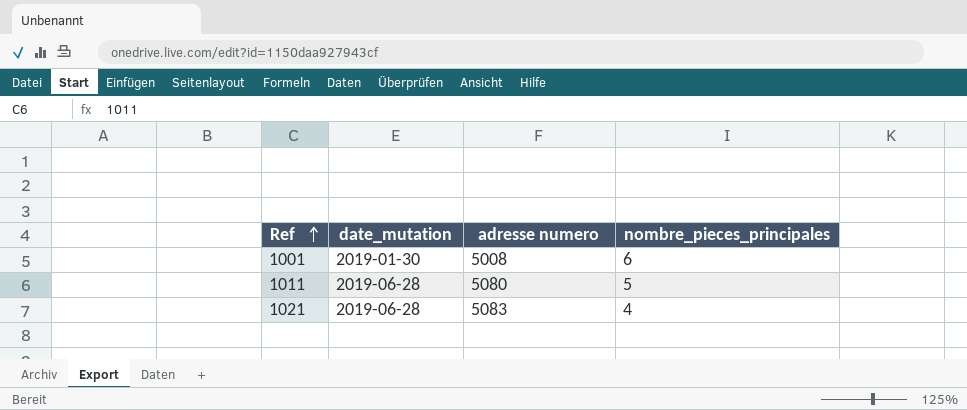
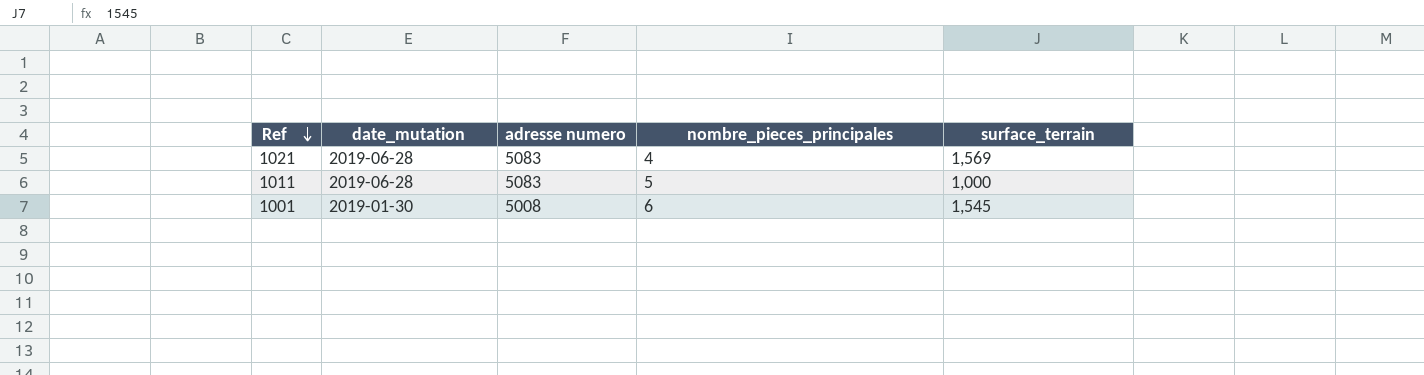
row order: Ref ascending -> Ref descending
column surface_terrain | position: none -> 5
1011 | adresse numero: 5080 -> 5083

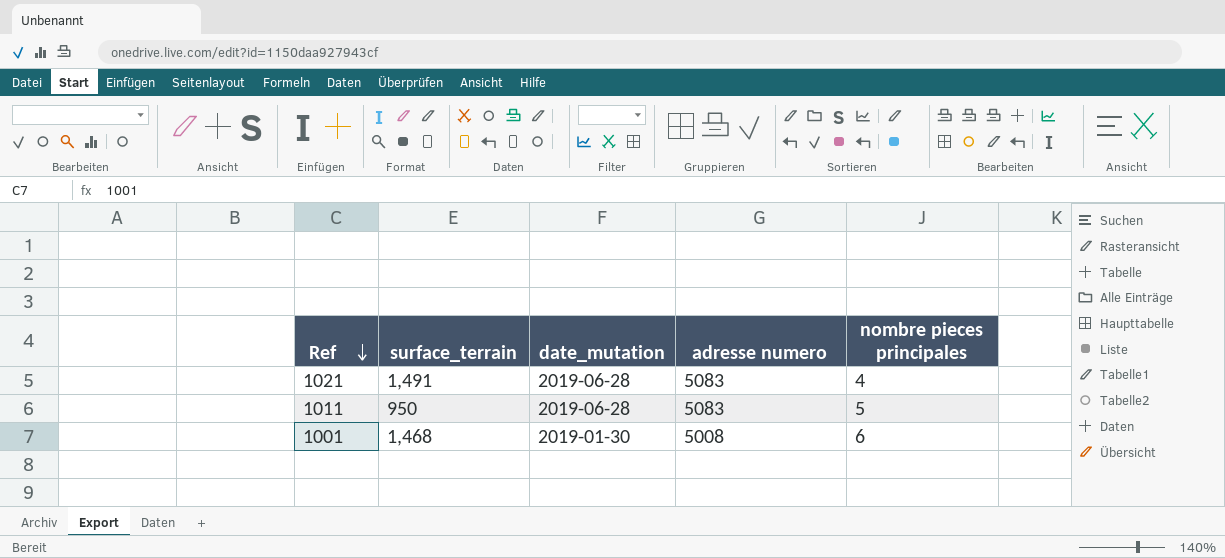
column surface_terrain | position: 5 -> 2
column name: nombre_pieces_principales -> nombre pieces principales
1021 | surface_terrain: 1,569 -> 1,491
1011 | surface_terrain: 1,000 -> 950
1001 | surface_terrain: 1,545 -> 1,468

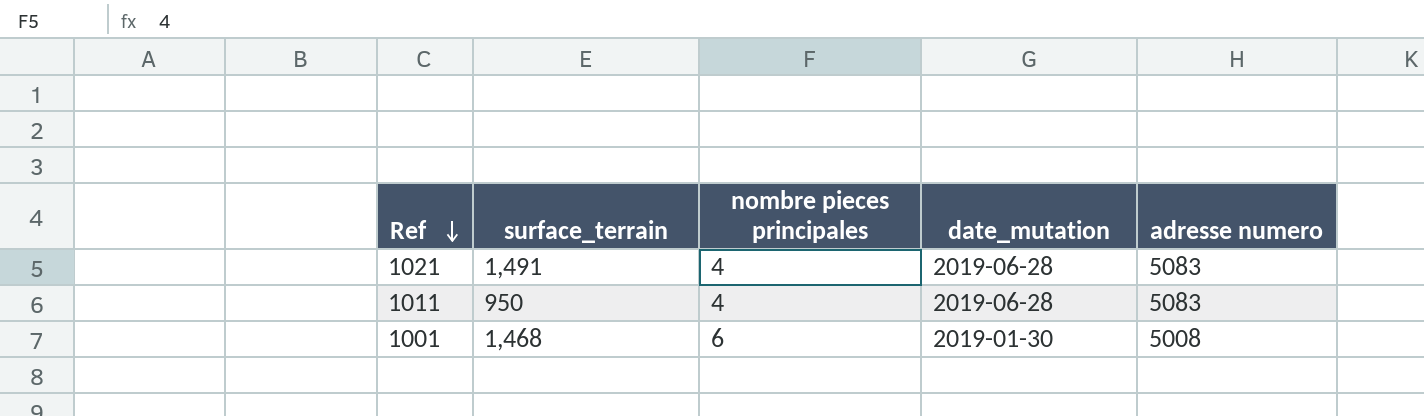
column nombre pieces principales | position: 5 -> 3
1011 | nombre pieces principales: 5 -> 4

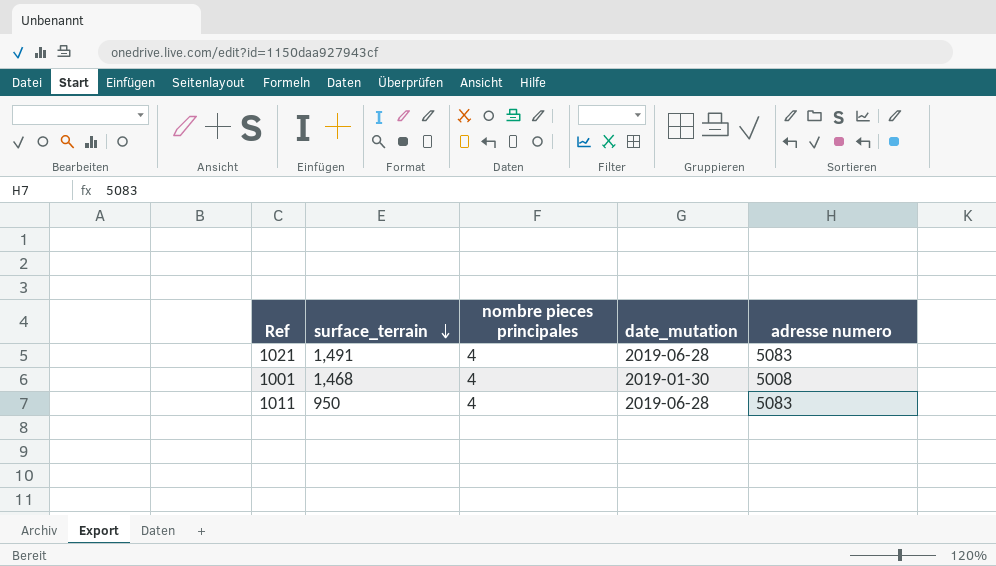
row order: Ref descending -> surface_terrain descending
1001 | nombre pieces principales: 6 -> 4

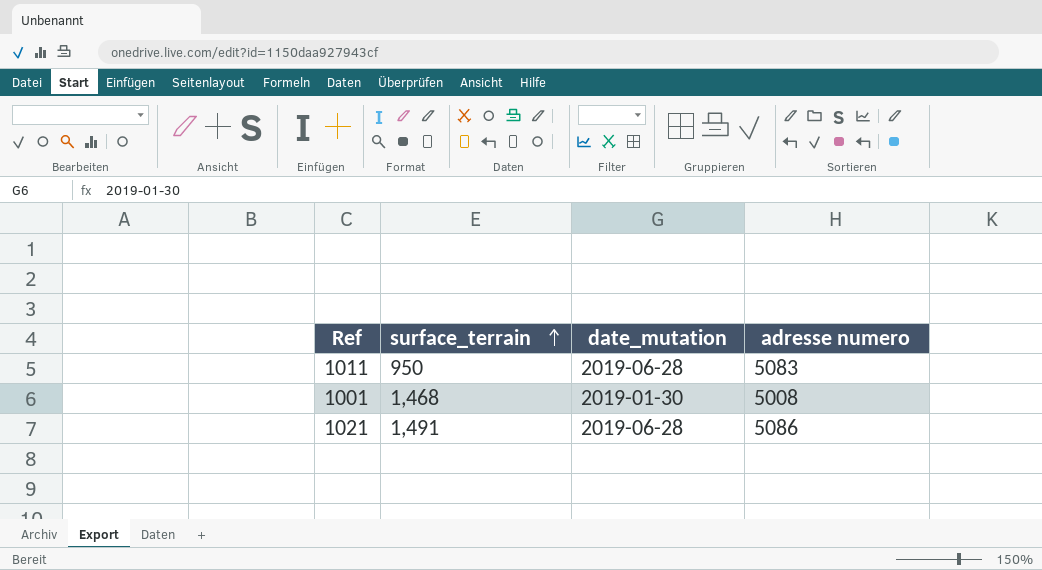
row order: surface_terrain descending -> surface_terrain ascending
column nombre pieces principales | position: 3 -> none
1021 | adresse numero: 5083 -> 5086

